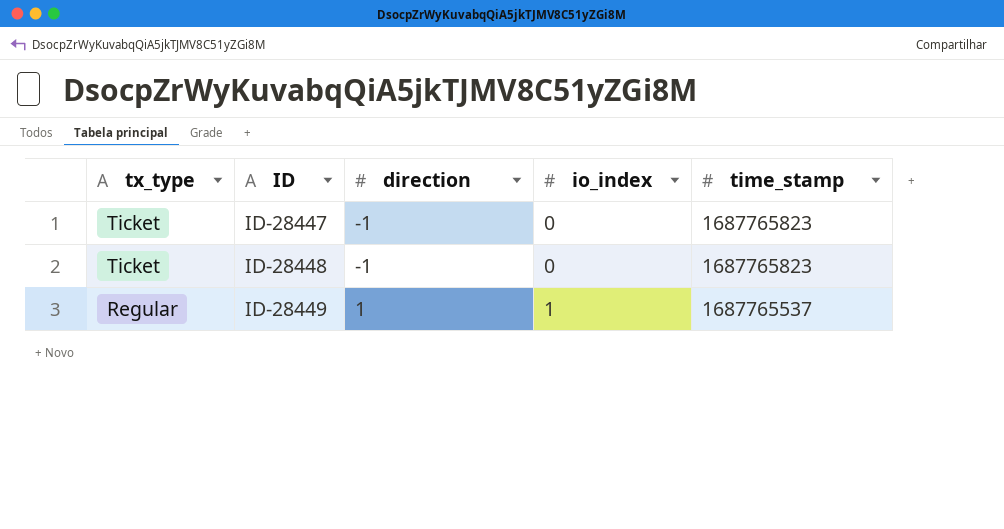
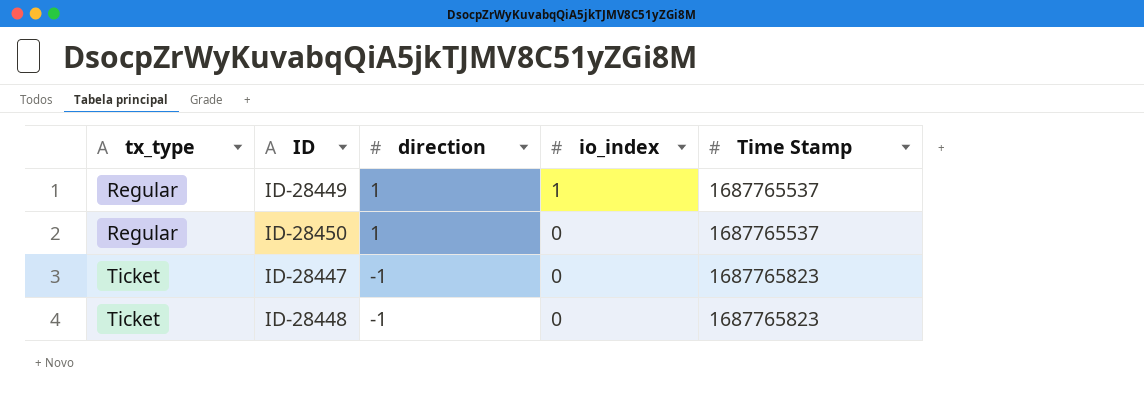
row order: tx_type descending -> tx_type ascending
column name: time_stamp -> Time Stamp
row ID-28450: none -> Regular | 1 | 0 | 1687765537

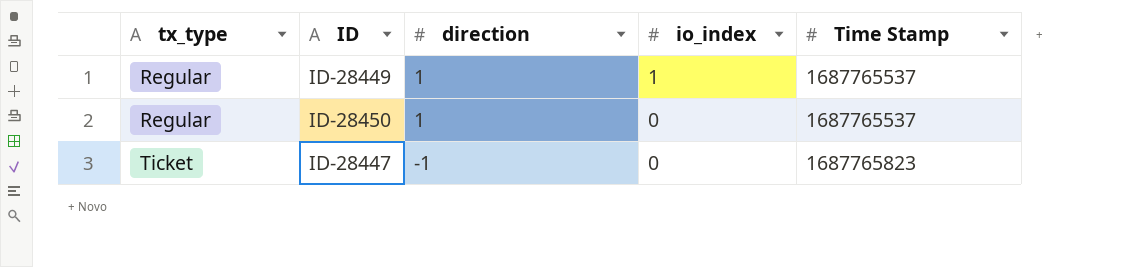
row ID-28448: Ticket | -1 | 0 | 1687765823 -> none

